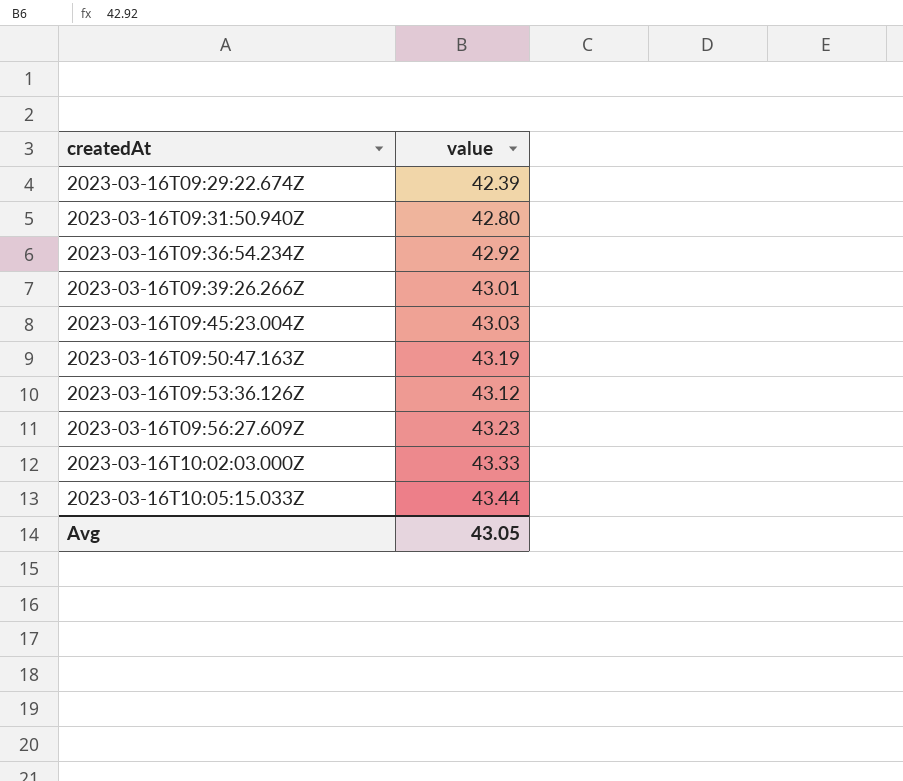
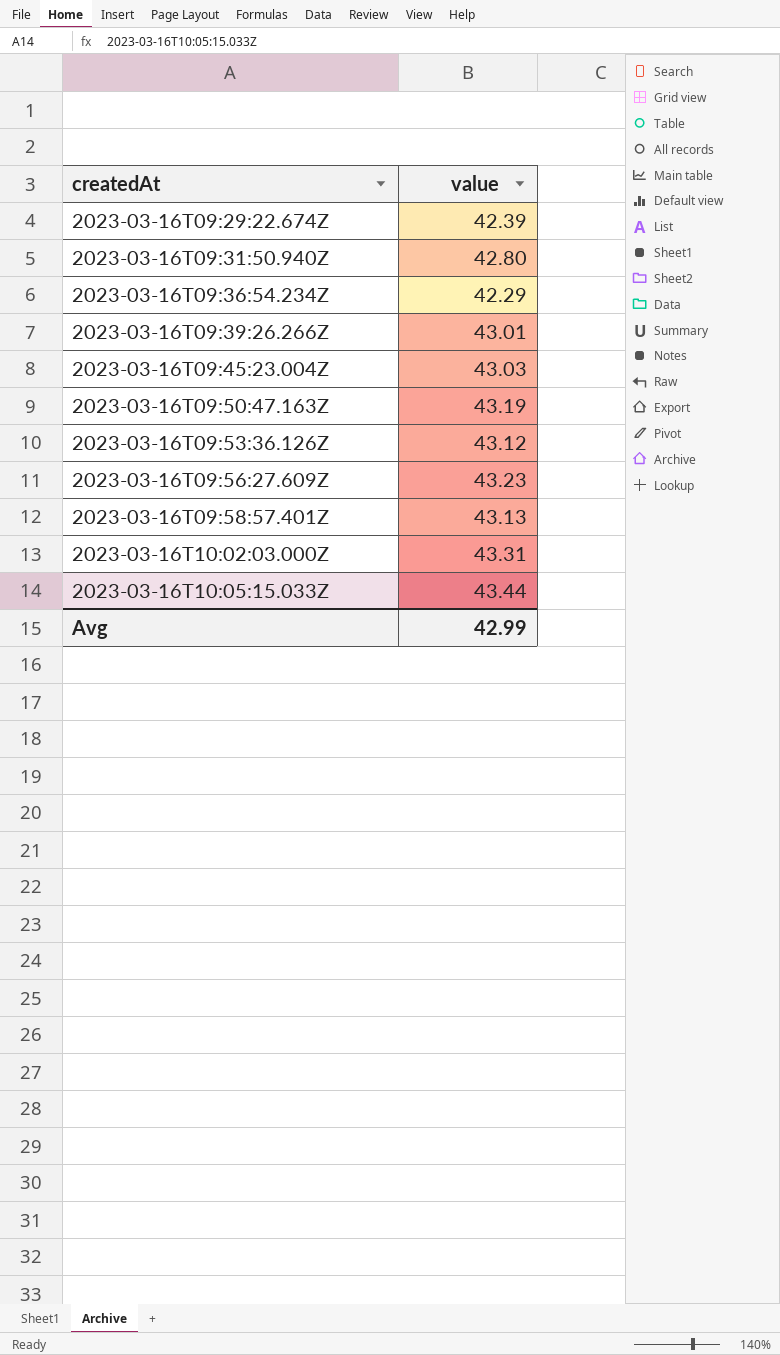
2023-03-16T09:36:54.234Z | value: 42.92 -> 42.29
row 2023-03-16T09:58:57.401Z: none -> 43.13
2023-03-16T10:02:03.000Z | value: 43.33 -> 43.31
Avg | value: 43.05 -> 42.99

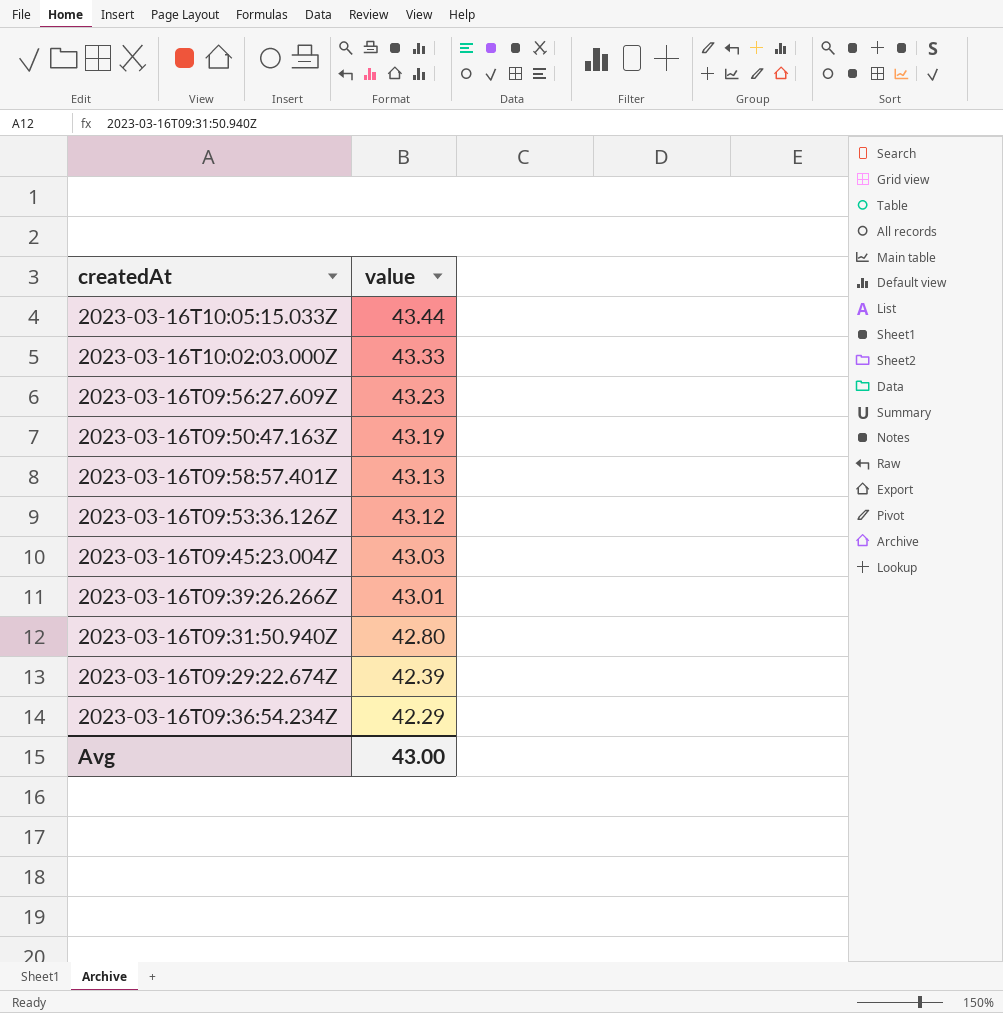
row order: createdAt ascending -> value descending
2023-03-16T10:02:03.000Z | value: 43.31 -> 43.33
Avg | value: 42.99 -> 43.00

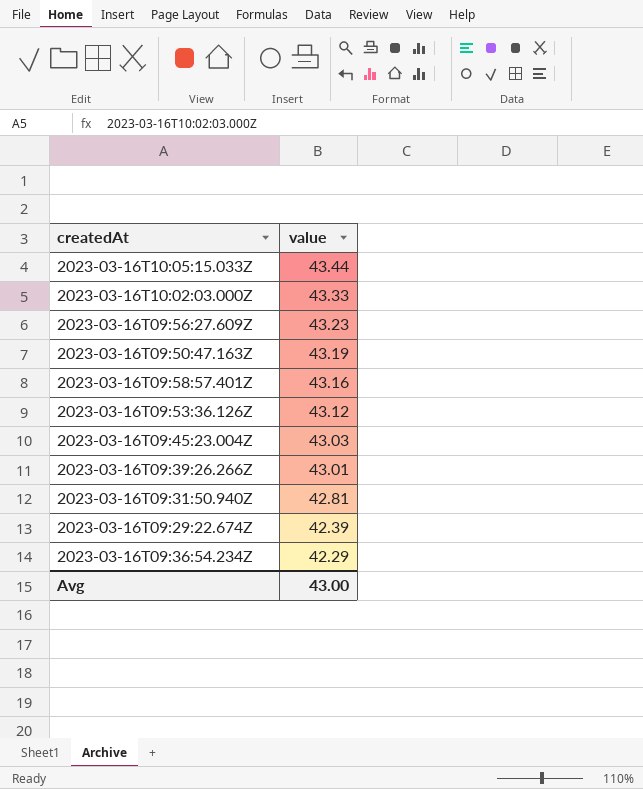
2023-03-16T09:58:57.401Z | value: 43.13 -> 43.16
2023-03-16T09:31:50.940Z | value: 42.80 -> 42.81

